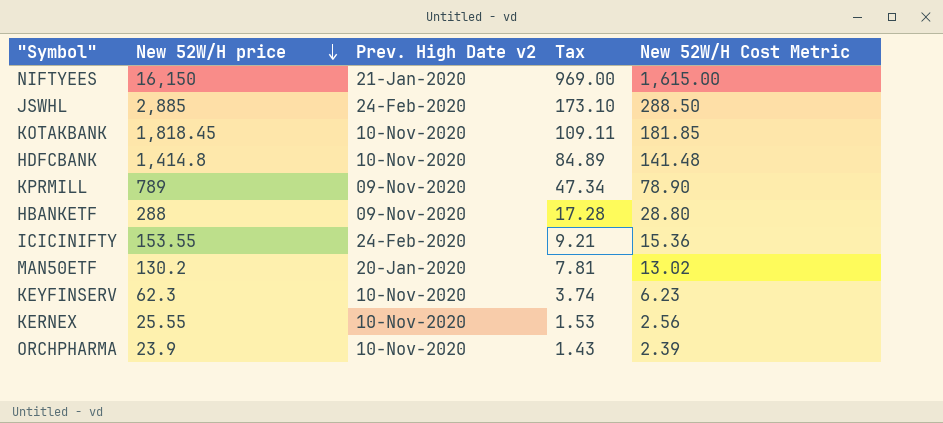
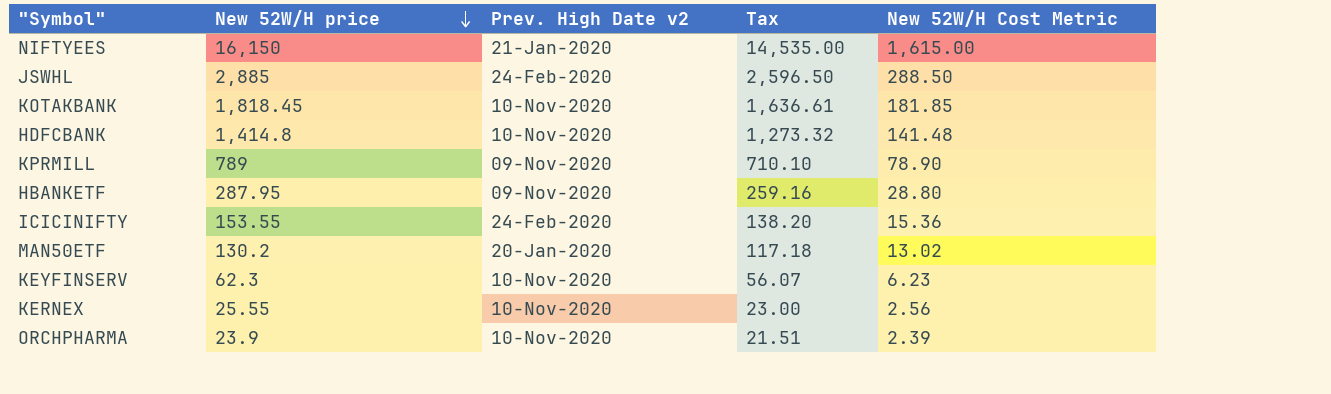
column Tax | formula: [New 52W/H price] * 0.06 -> [New 52W/H price] * 0.9
HBANKETF | New 52W/H price: 288 -> 287.95

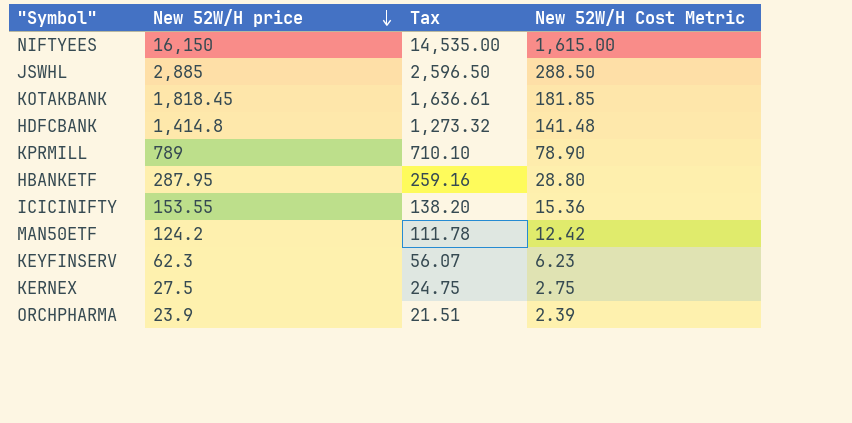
column Prev. High Date v2 | position: 3 -> none
MAN50ETF | New 52W/H price: 130.2 -> 124.2
MAN50ETF | Tax: 117.18 -> 111.78
MAN50ETF | New 52W/H Cost Metric: 13.02 -> 12.42
KERNEX | New 52W/H price: 25.55 -> 27.5
KERNEX | Tax: 23.00 -> 24.75
KERNEX | New 52W/H Cost Metric: 2.56 -> 2.75

